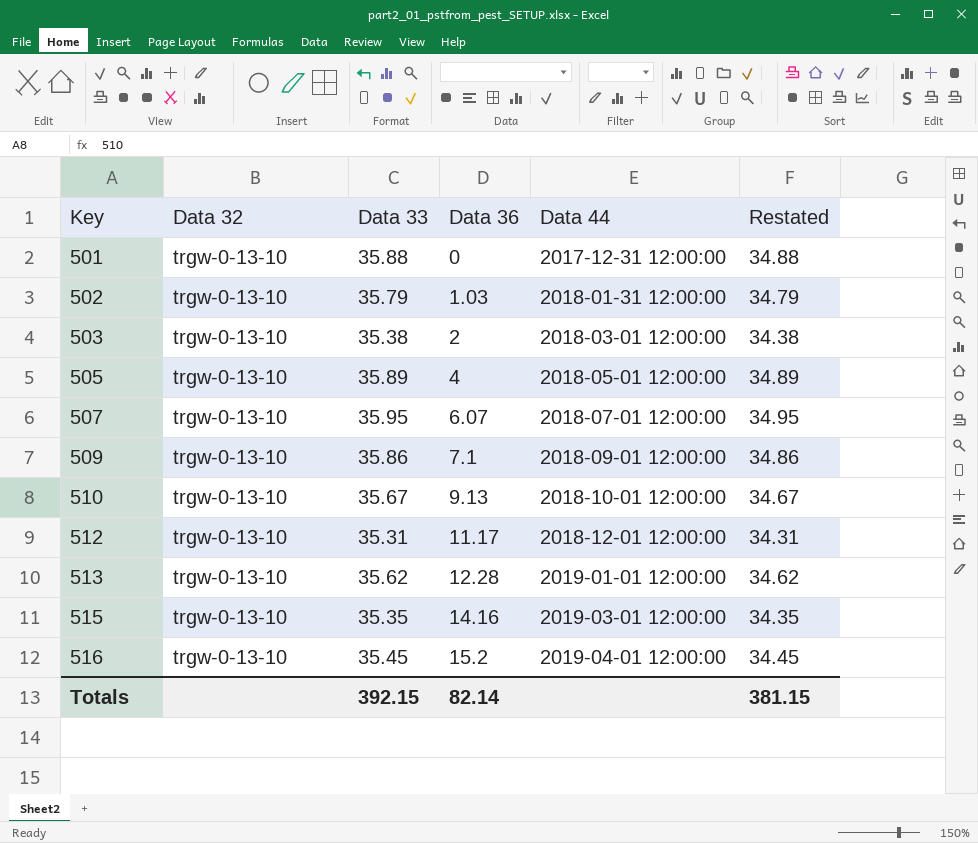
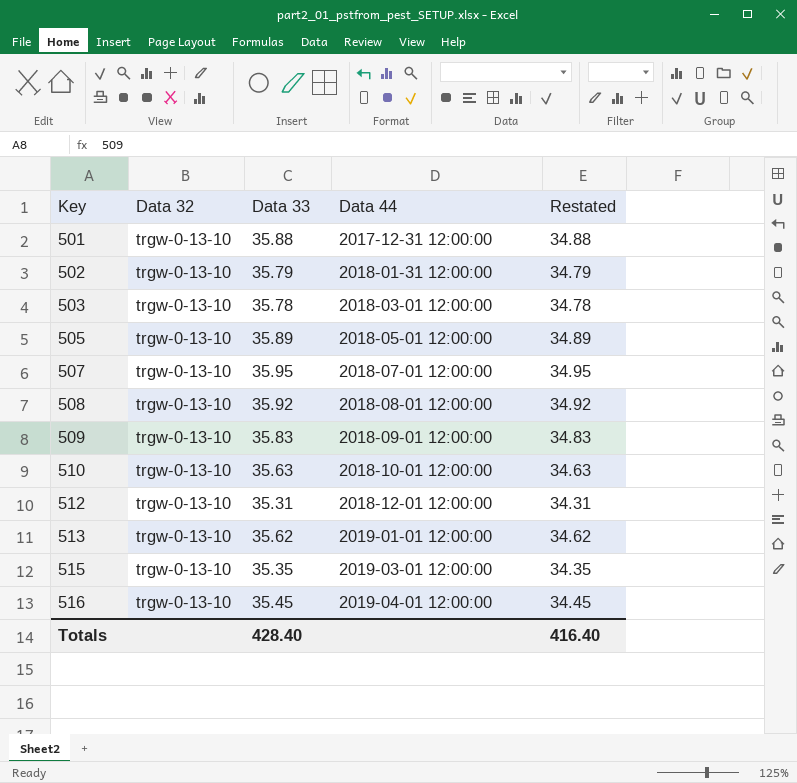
column Data 36 | position: 4 -> none
503 | Data 33: 35.38 -> 35.78
503 | Restated: 34.38 -> 34.78
row 508: none -> trgw-0-13-10 | 35.92 | 2018-08-01 12:00:00 | 34.92
509 | Data 33: 35.86 -> 35.83
509 | Restated: 34.86 -> 34.83
510 | Data 33: 35.67 -> 35.63
510 | Restated: 34.67 -> 34.63
Totals | Data 33: 392.15 -> 428.40
Totals | Restated: 381.15 -> 416.40

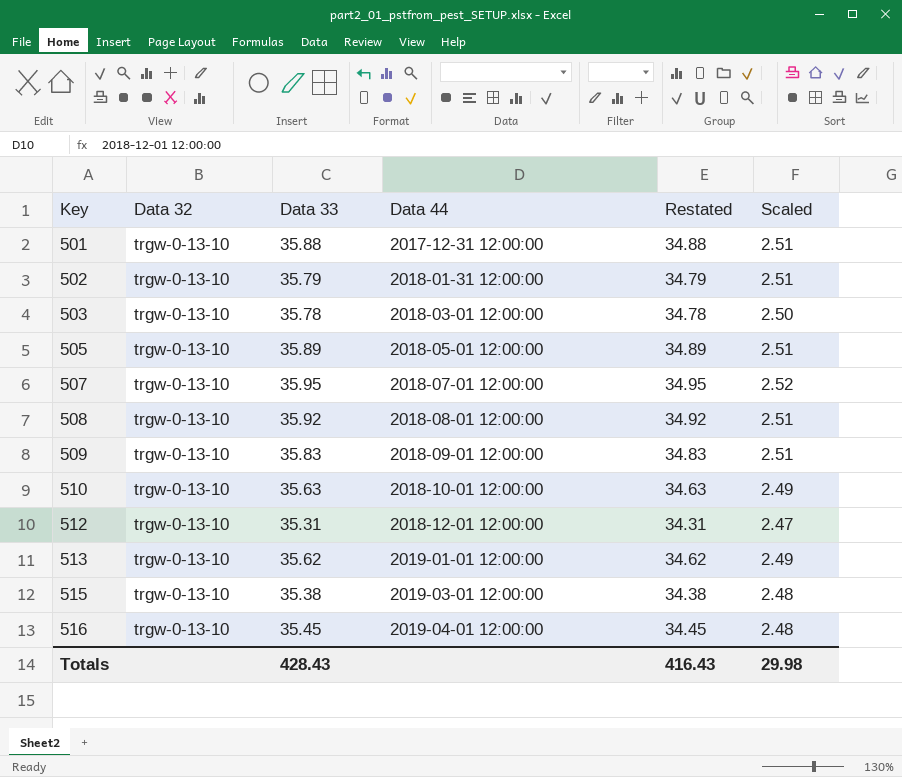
column Scaled | formula: none -> [Data 33] * 0.07
515 | Data 33: 35.35 -> 35.38
515 | Restated: 34.35 -> 34.38
Totals | Data 33: 428.40 -> 428.43
Totals | Restated: 416.40 -> 416.43

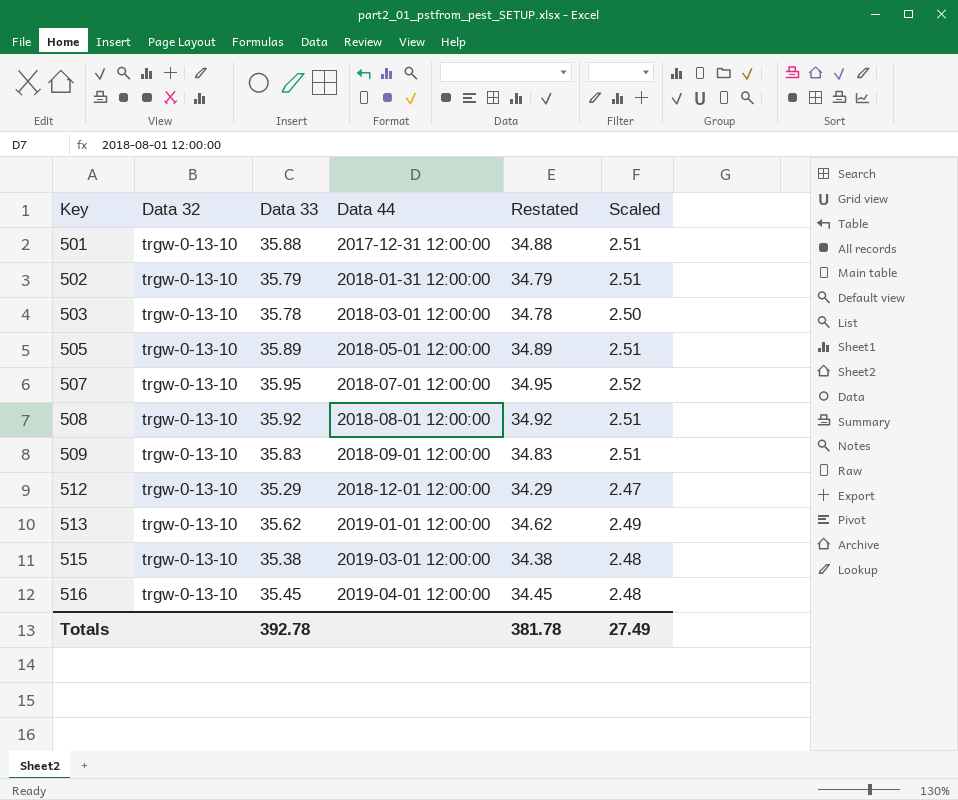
row 510: trgw-0-13-10 | 35.63 | 2018-10-01 12:00:00 | 34.63 | 2.49 -> none
512 | Data 33: 35.31 -> 35.29
512 | Restated: 34.31 -> 34.29
Totals | Data 33: 428.43 -> 392.78
Totals | Restated: 416.43 -> 381.78
Totals | Scaled: 29.98 -> 27.49

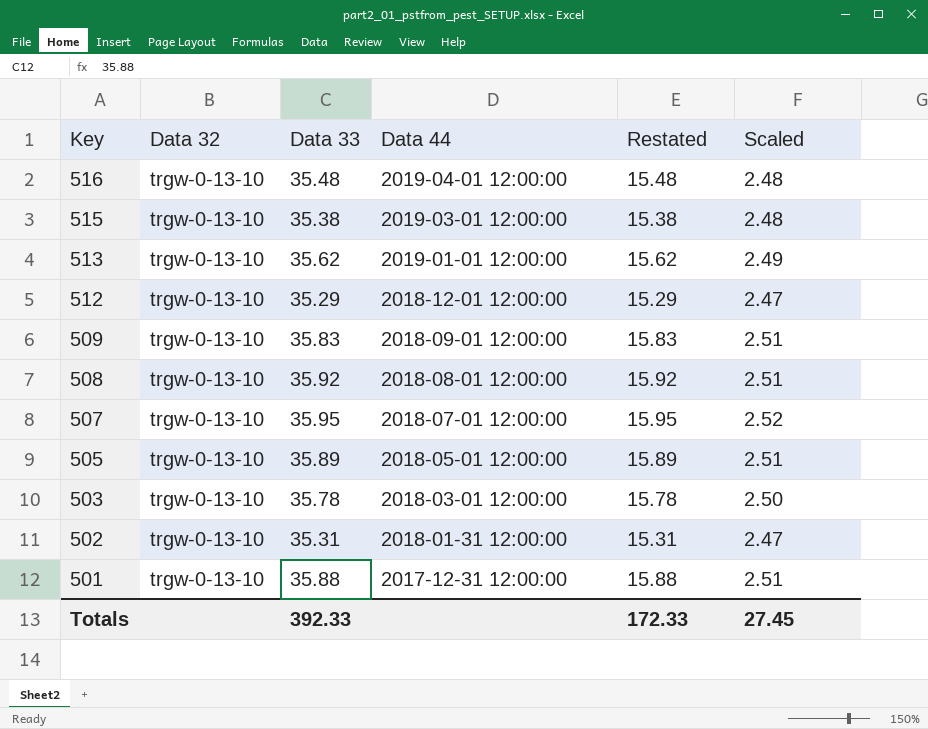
row order: Key ascending -> Key descending
column Restated | formula: [Data 33] - 1 -> [Data 33] - 20
516 | Data 33: 35.45 -> 35.48
502 | Data 33: 35.79 -> 35.31
502 | Scaled: 2.51 -> 2.47
Totals | Data 33: 392.78 -> 392.33
Totals | Restated: 381.78 -> 172.33
Totals | Scaled: 27.49 -> 27.45

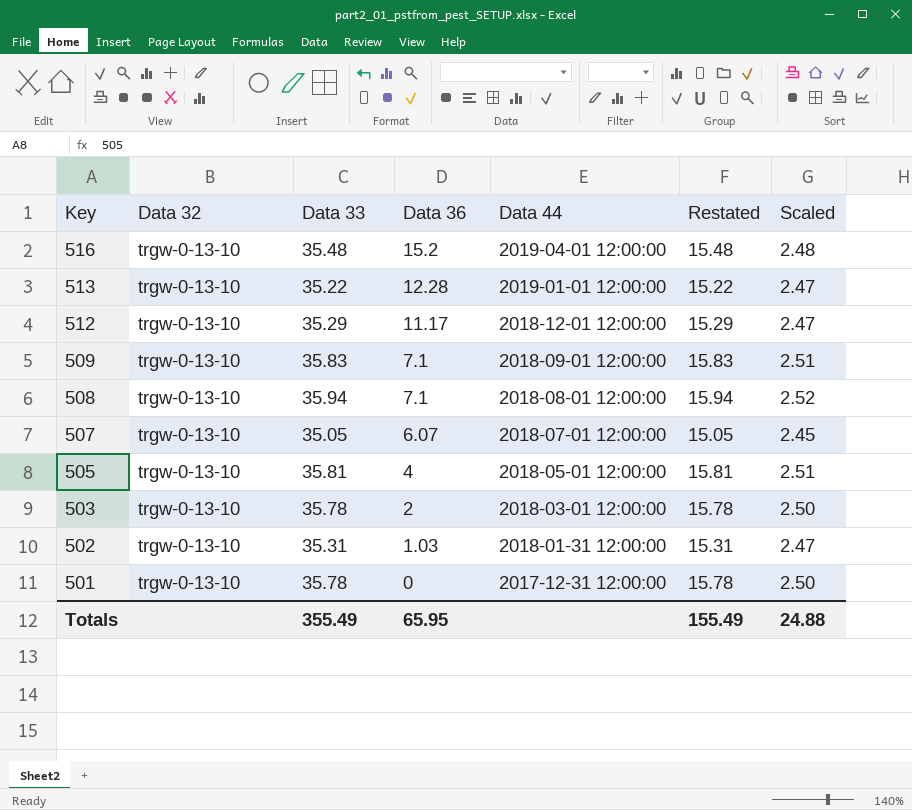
column Data 36 | position: none -> 4
row 515: trgw-0-13-10 | 35.38 | 2019-03-01 12:00:00 | 15.38 | 2.48 -> none
513 | Data 33: 35.62 -> 35.22
513 | Restated: 15.62 -> 15.22
513 | Scaled: 2.49 -> 2.47
508 | Data 33: 35.92 -> 35.94
508 | Restated: 15.92 -> 15.94
508 | Scaled: 2.51 -> 2.52
507 | Data 33: 35.95 -> 35.05
507 | Restated: 15.95 -> 15.05
507 | Scaled: 2.52 -> 2.45
505 | Data 33: 35.89 -> 35.81
505 | Restated: 15.89 -> 15.81
501 | Data 33: 35.88 -> 35.78
501 | Restated: 15.88 -> 15.78
501 | Scaled: 2.51 -> 2.50
Totals | Data 33: 392.33 -> 355.49
Totals | Restated: 172.33 -> 155.49
Totals | Scaled: 27.45 -> 24.88

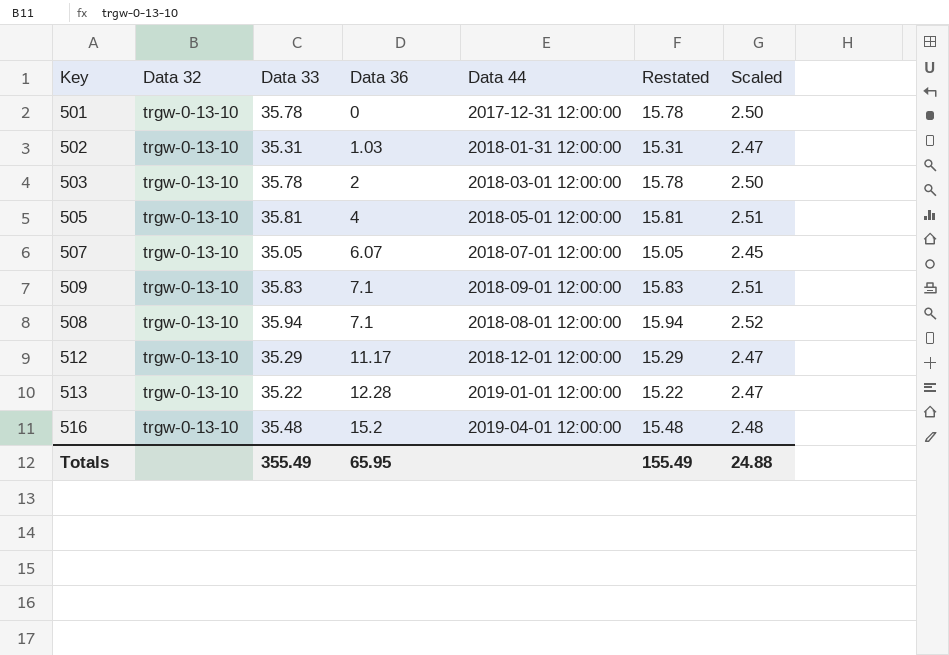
row order: Key descending -> Data 36 ascending

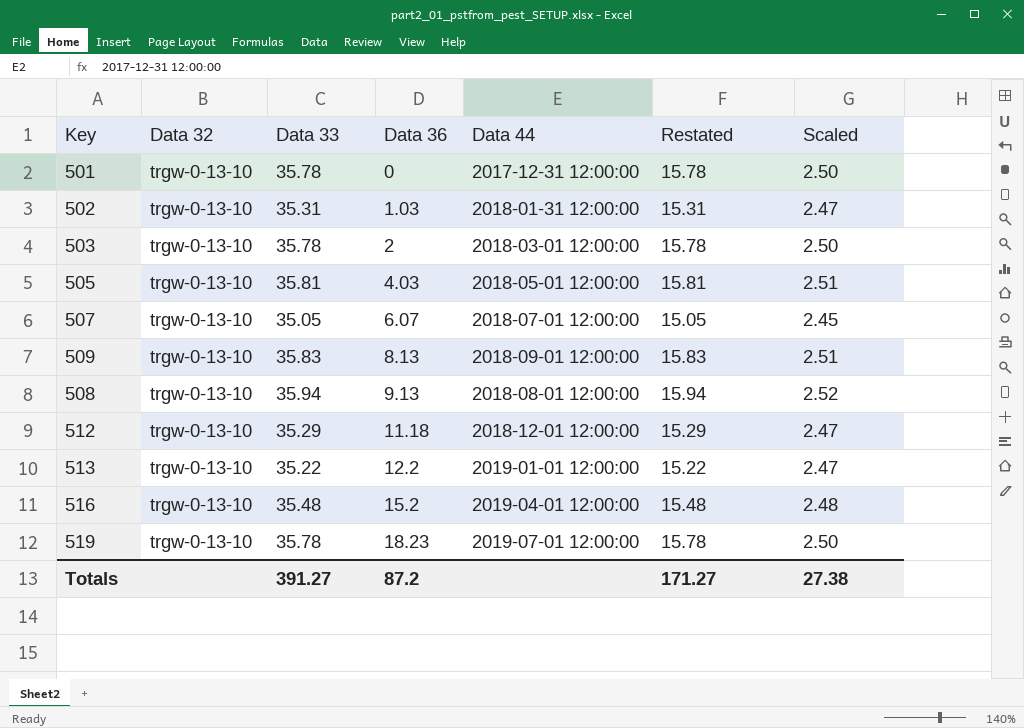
505 | Data 36: 4 -> 4.03
509 | Data 36: 7.1 -> 8.13
508 | Data 36: 7.1 -> 9.13
512 | Data 36: 11.17 -> 11.18
513 | Data 36: 12.28 -> 12.2
row 519: none -> trgw-0-13-10 | 35.78 | 18.23 | 2019-07-01 12:00:00 | 15.78 | 2.50
Totals | Data 33: 355.49 -> 391.27
Totals | Data 36: 65.95 -> 87.2
Totals | Restated: 155.49 -> 171.27
Totals | Scaled: 24.88 -> 27.38

